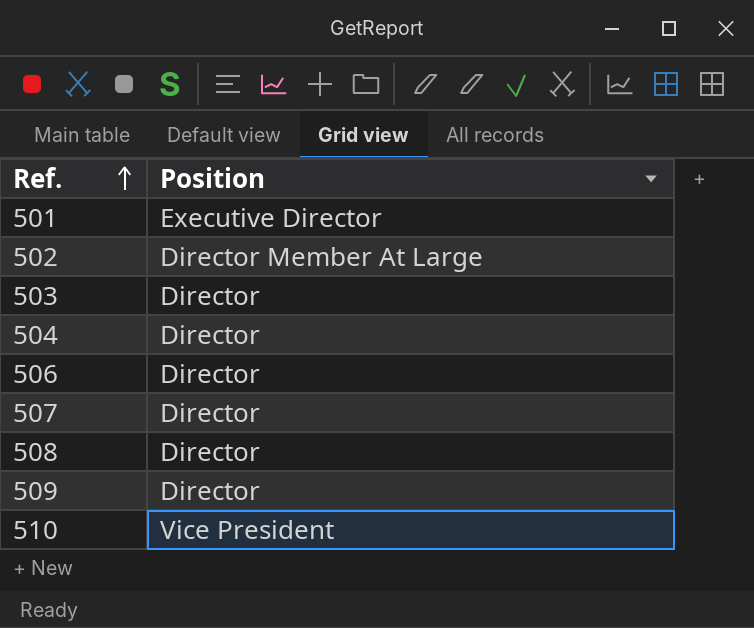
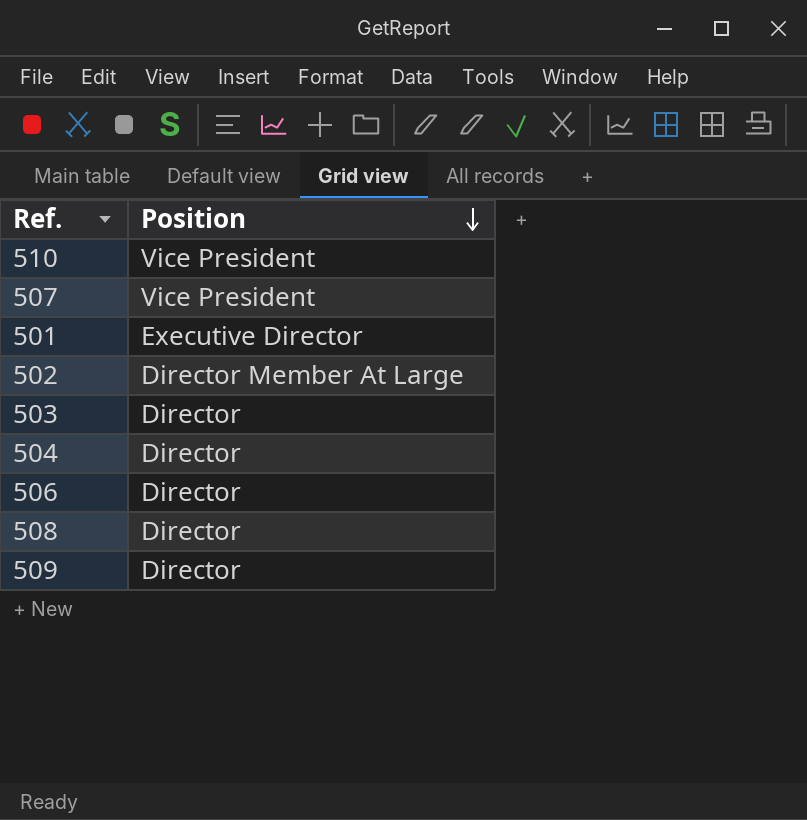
row order: Ref. ascending -> Position descending
507 | Position: Director -> Vice President

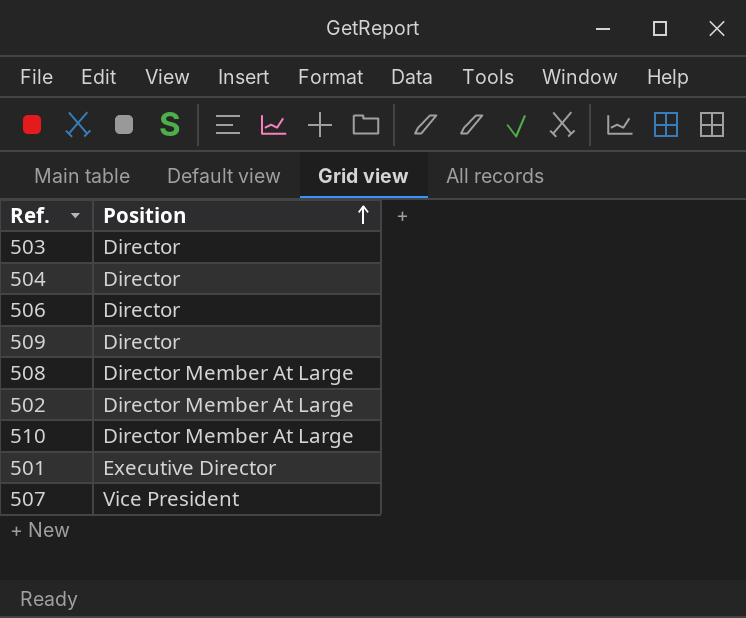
row order: Position descending -> Position ascending
508 | Position: Director -> Director Member At Large
510 | Position: Vice President -> Director Member At Large

